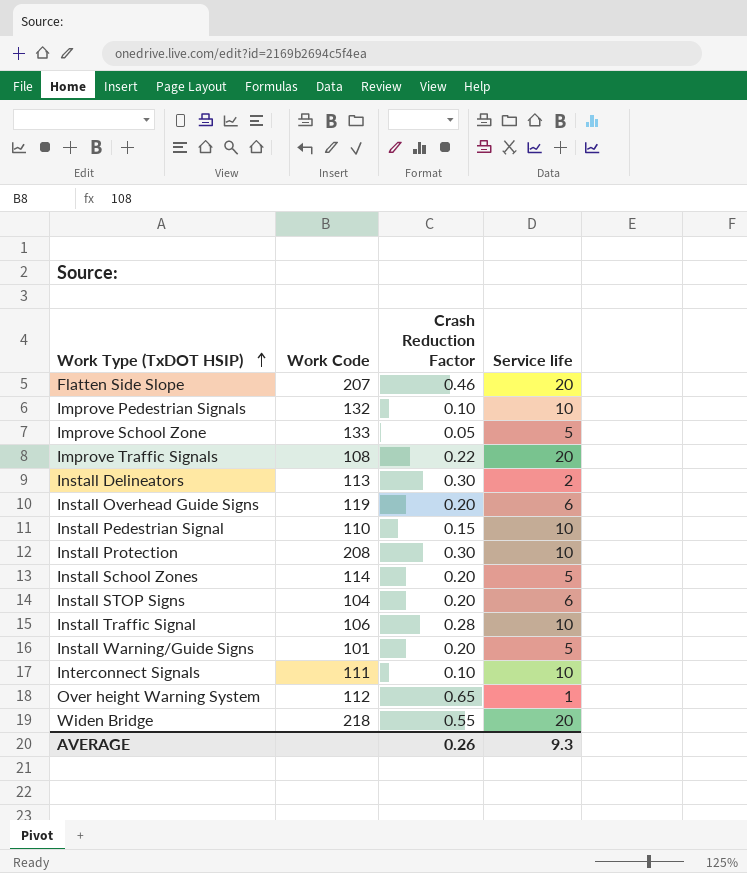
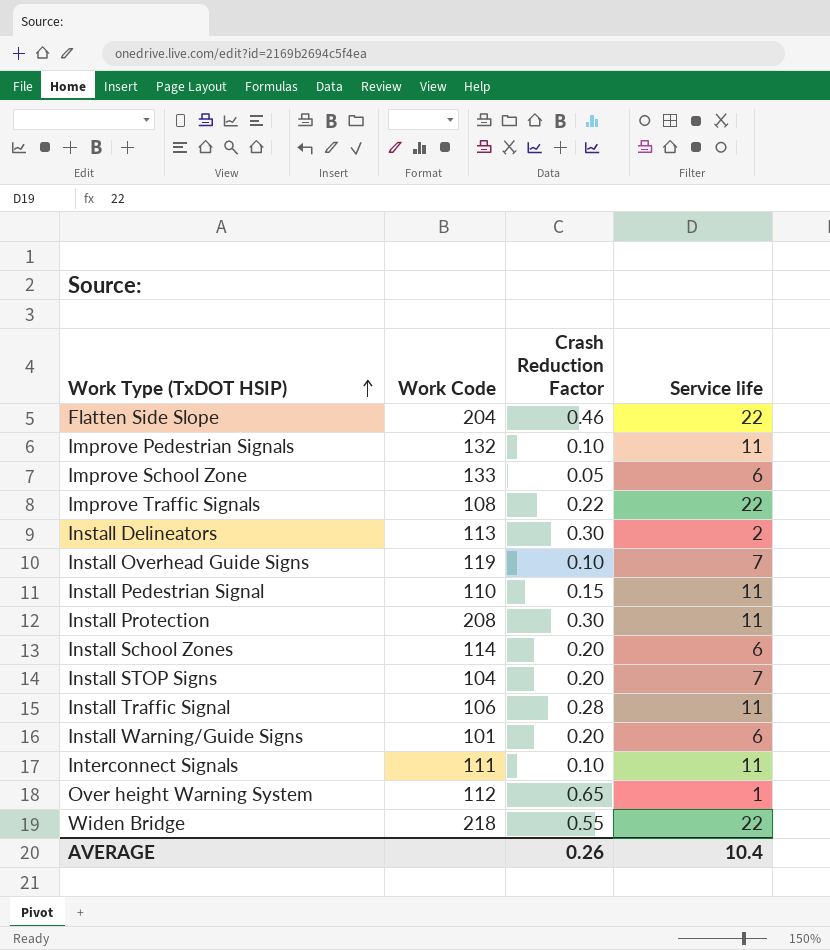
Flatten Side Slope | Work Code: 207 -> 204
Flatten Side Slope | Service life: 20 -> 22
Improve Pedestrian Signals | Service life: 10 -> 11
Improve School Zone | Service life: 5 -> 6
Improve Traffic Signals | Service life: 20 -> 22
Install Overhead Guide Signs | Crash Reduction Factor: 0.20 -> 0.10
Install Overhead Guide Signs | Service life: 6 -> 7
Install Pedestrian Signal | Service life: 10 -> 11
Install Protection | Service life: 10 -> 11
Install School Zones | Service life: 5 -> 6
Install STOP Signs | Service life: 6 -> 7
Install Traffic Signal | Service life: 10 -> 11
Install Warning/Guide Signs | Service life: 5 -> 6
Interconnect Signals | Service life: 10 -> 11
Widen Bridge | Service life: 20 -> 22
AVERAGE | Service life: 9.3 -> 10.4

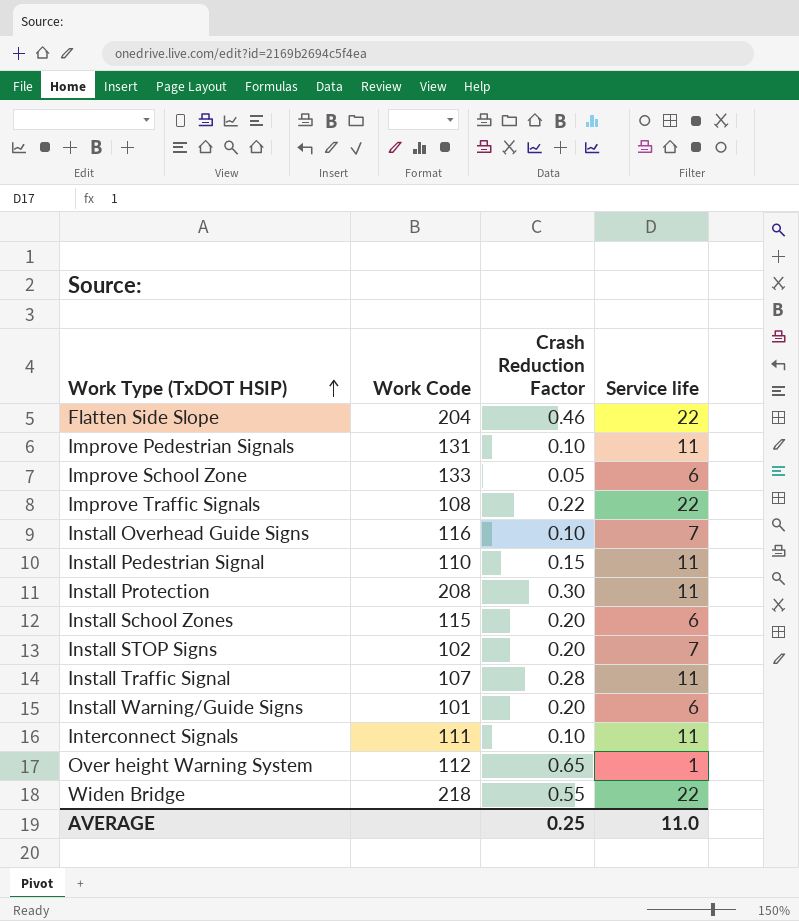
row Install Delineators: 113 | 0.30 | 2 -> none
Improve Pedestrian Signals | Work Code: 132 -> 131
Install Overhead Guide Signs | Work Code: 119 -> 116
Install School Zones | Work Code: 114 -> 115
Install STOP Signs | Work Code: 104 -> 102
Install Traffic Signal | Work Code: 106 -> 107
AVERAGE | Crash Reduction Factor: 0.26 -> 0.25
AVERAGE | Service life: 10.4 -> 11.0

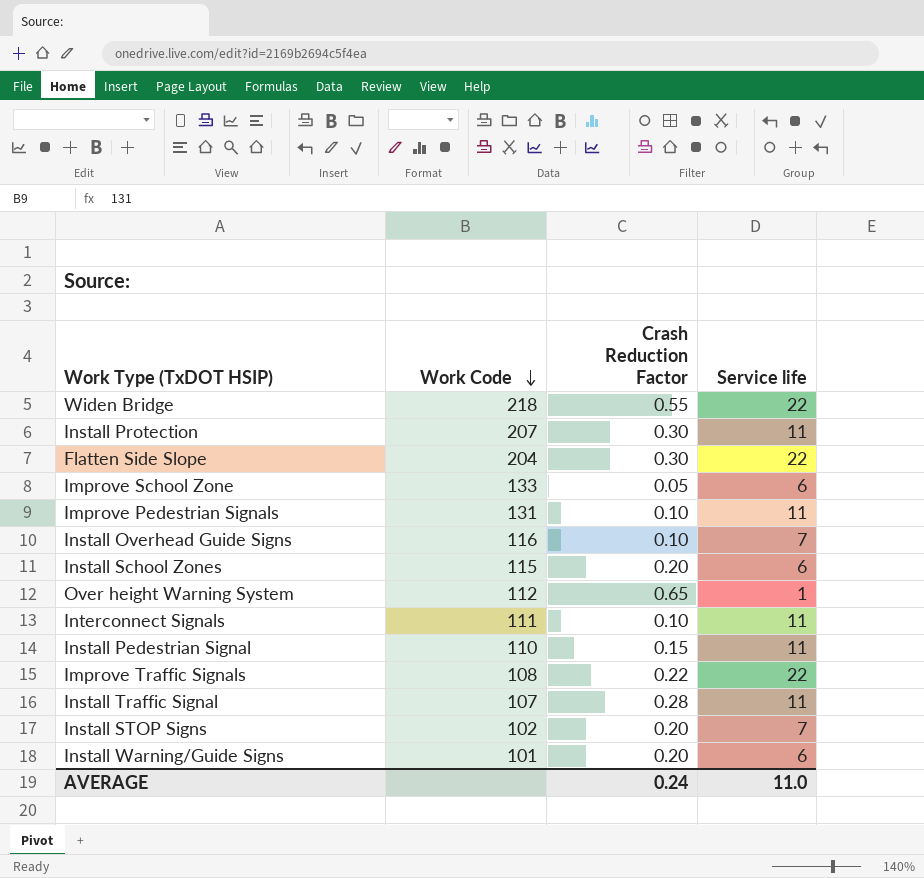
row order: Work Type (TxDOT HSIP) ascending -> Work Code descending
Install Protection | Work Code: 208 -> 207
Flatten Side Slope | Crash Reduction Factor: 0.46 -> 0.30
AVERAGE | Crash Reduction Factor: 0.25 -> 0.24

